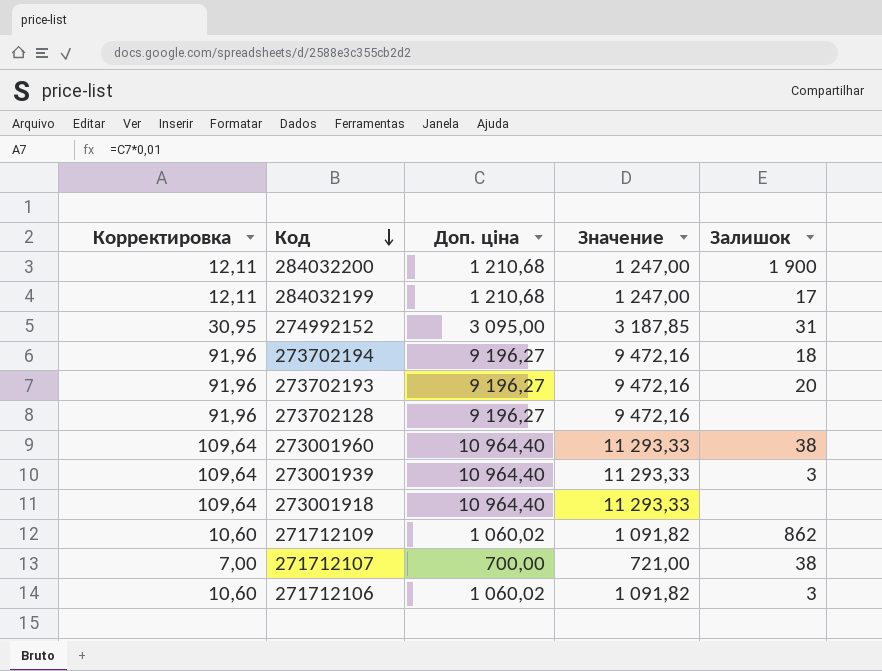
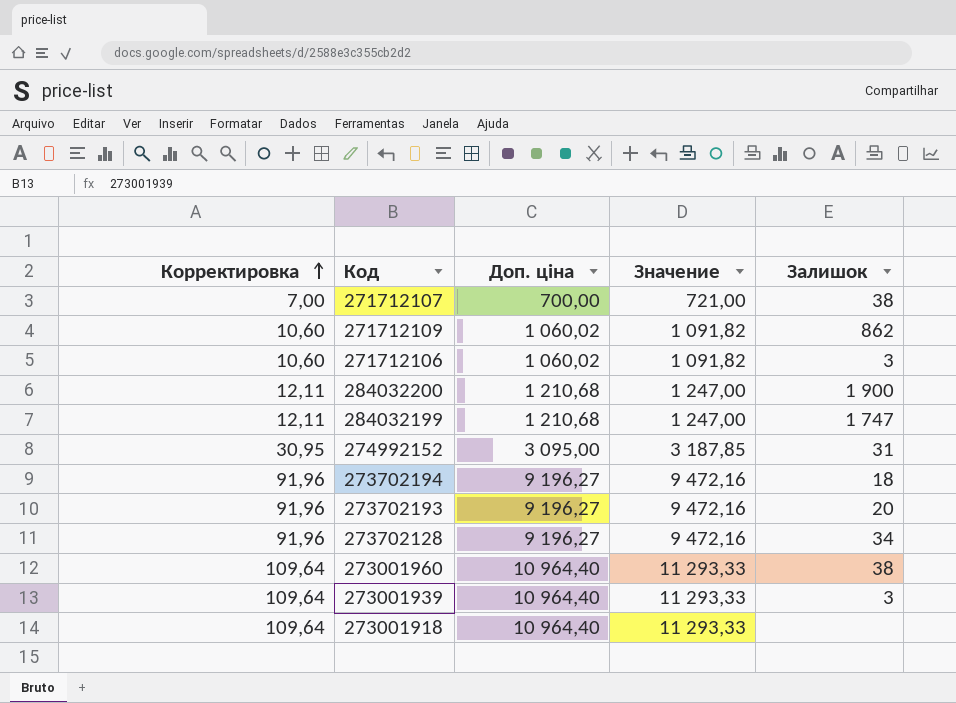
row order: Код descending -> Корректировка ascending
284032199 | Залишок: 17 -> 1 747
273702128 | Залишок: none -> 34

